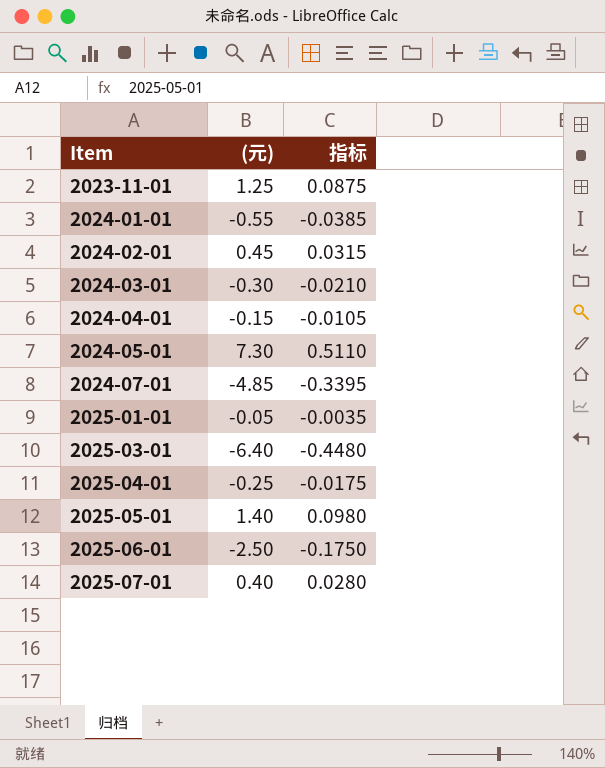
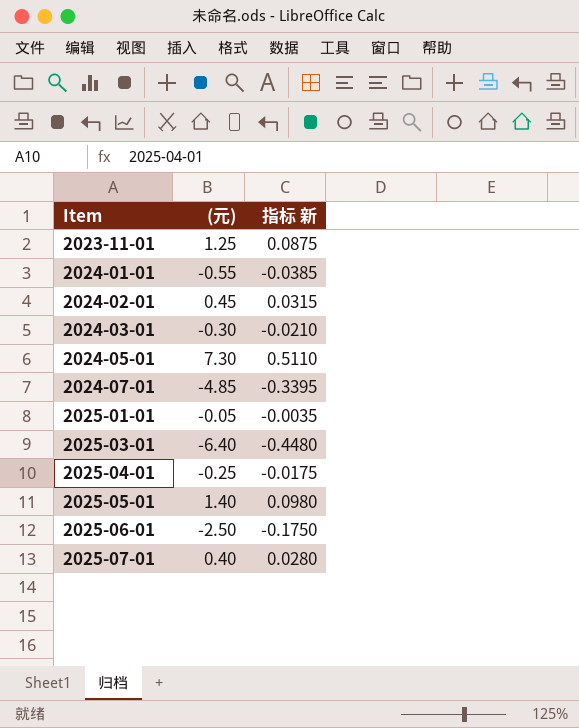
column name: 指标 -> 指标 新
row 2024-04-01: -0.15 | -0.0105 -> none

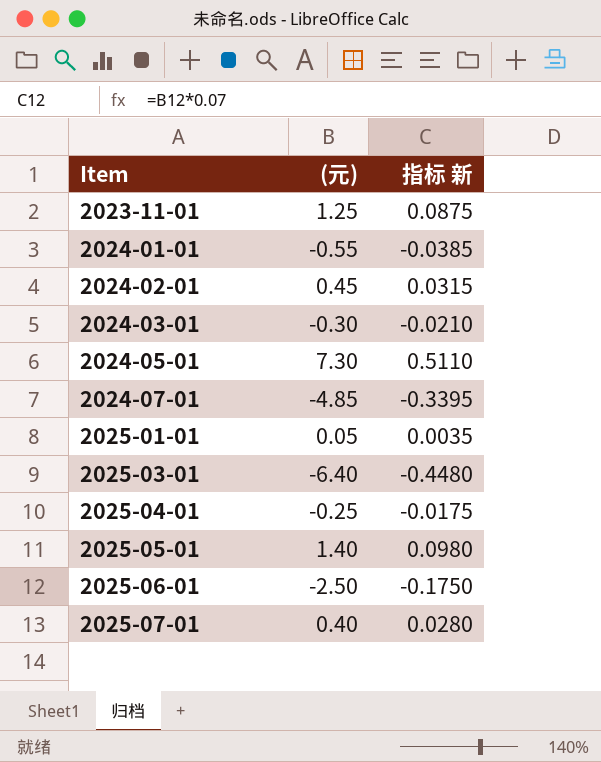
2025-01-01 | (元): -0.05 -> 0.05
2025-01-01 | 指标 新: -0.0035 -> 0.0035

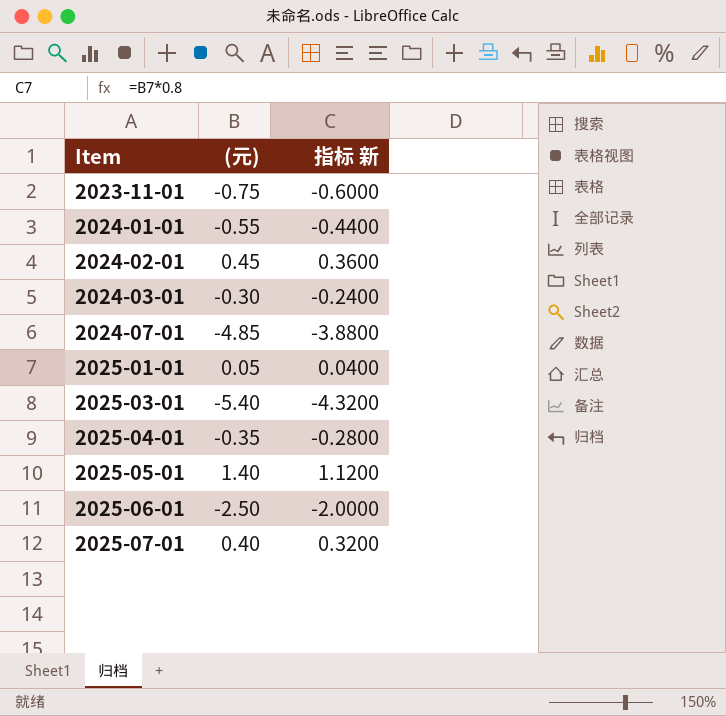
column 指标 新 | formula: [(元)] * 0.07 -> [(元)] * 0.8
row 2024-05-01: 7.30 | 0.5110 -> none
2023-11-01 | (元): 1.25 -> -0.75
2025-03-01 | (元): -6.40 -> -5.40
2025-04-01 | (元): -0.25 -> -0.35

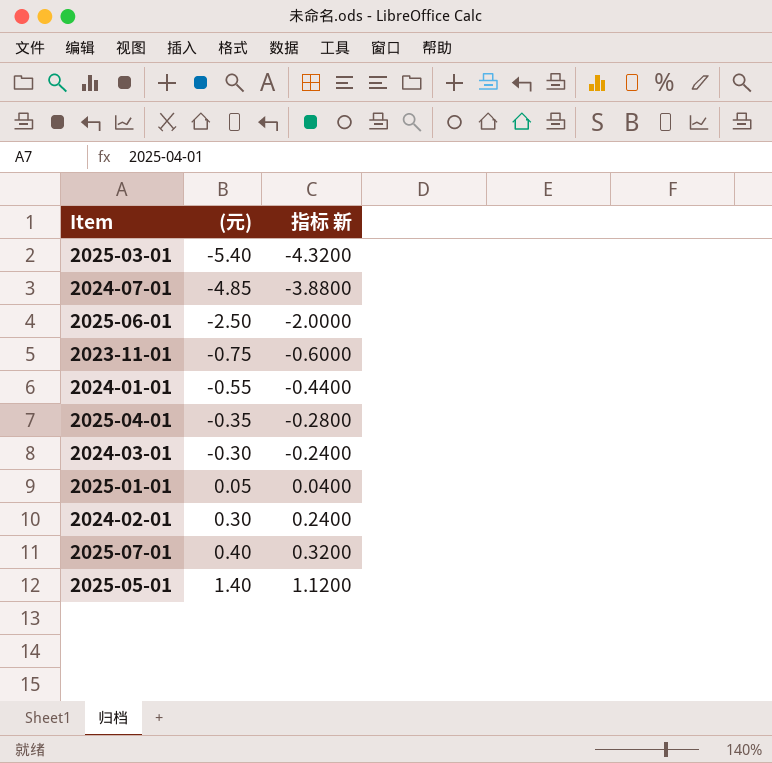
row order: Item ascending -> (元) ascending
2024-02-01 | (元): 0.45 -> 0.30
2024-02-01 | 指标 新: 0.3600 -> 0.2400

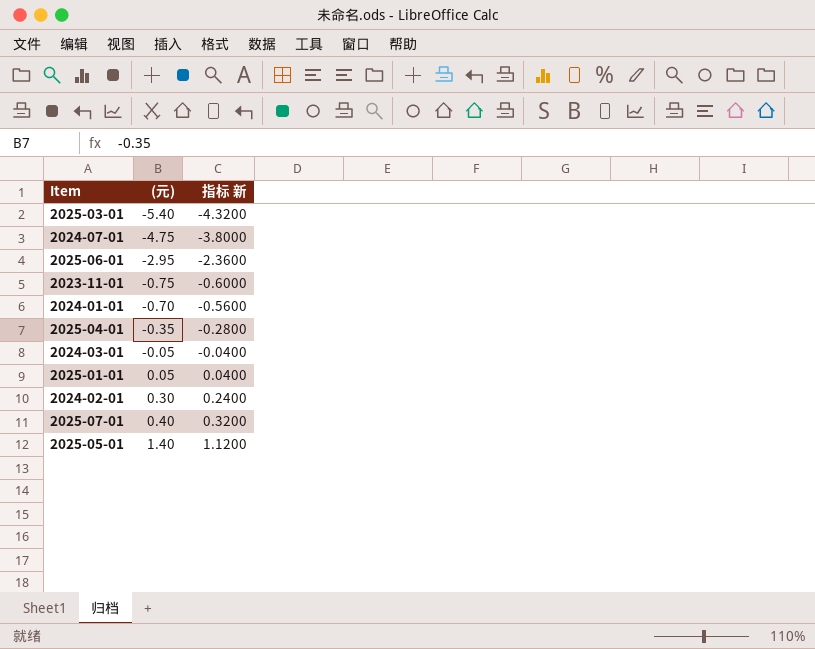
2024-07-01 | (元): -4.85 -> -4.75
2024-07-01 | 指标 新: -3.8800 -> -3.8000
2025-06-01 | (元): -2.50 -> -2.95
2025-06-01 | 指标 新: -2.0000 -> -2.3600
2024-01-01 | (元): -0.55 -> -0.70
2024-01-01 | 指标 新: -0.4400 -> -0.5600
2024-03-01 | (元): -0.30 -> -0.05
2024-03-01 | 指标 新: -0.2400 -> -0.0400

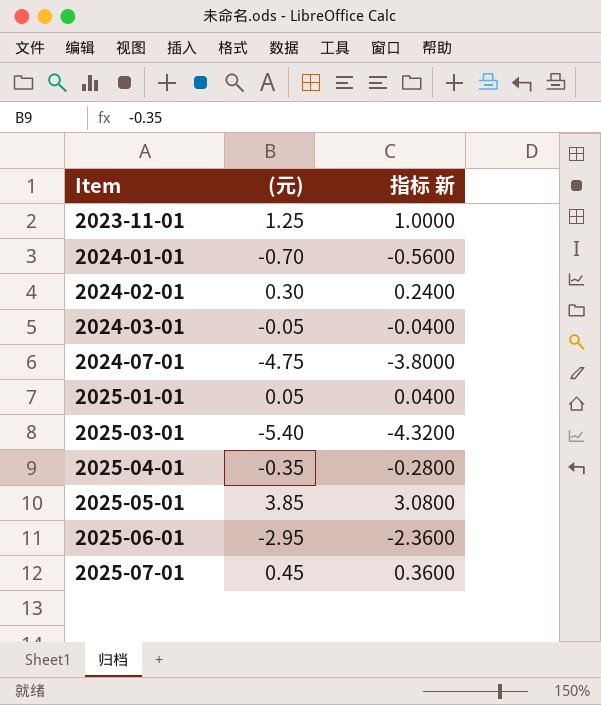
row order: (元) ascending -> Item ascending
2023-11-01 | (元): -0.75 -> 1.25
2023-11-01 | 指标 新: -0.6000 -> 1.0000
2025-05-01 | (元): 1.40 -> 3.85
2025-05-01 | 指标 新: 1.1200 -> 3.0800
2025-07-01 | (元): 0.40 -> 0.45
2025-07-01 | 指标 新: 0.3200 -> 0.3600

